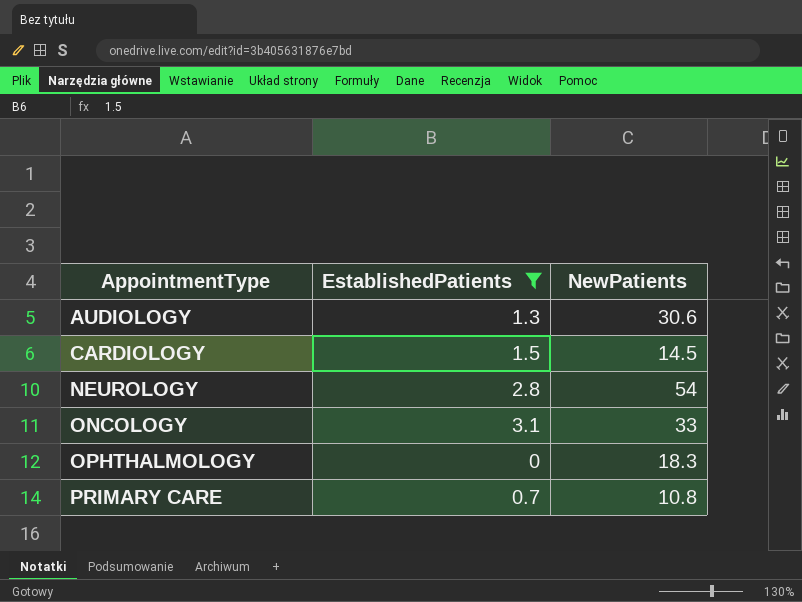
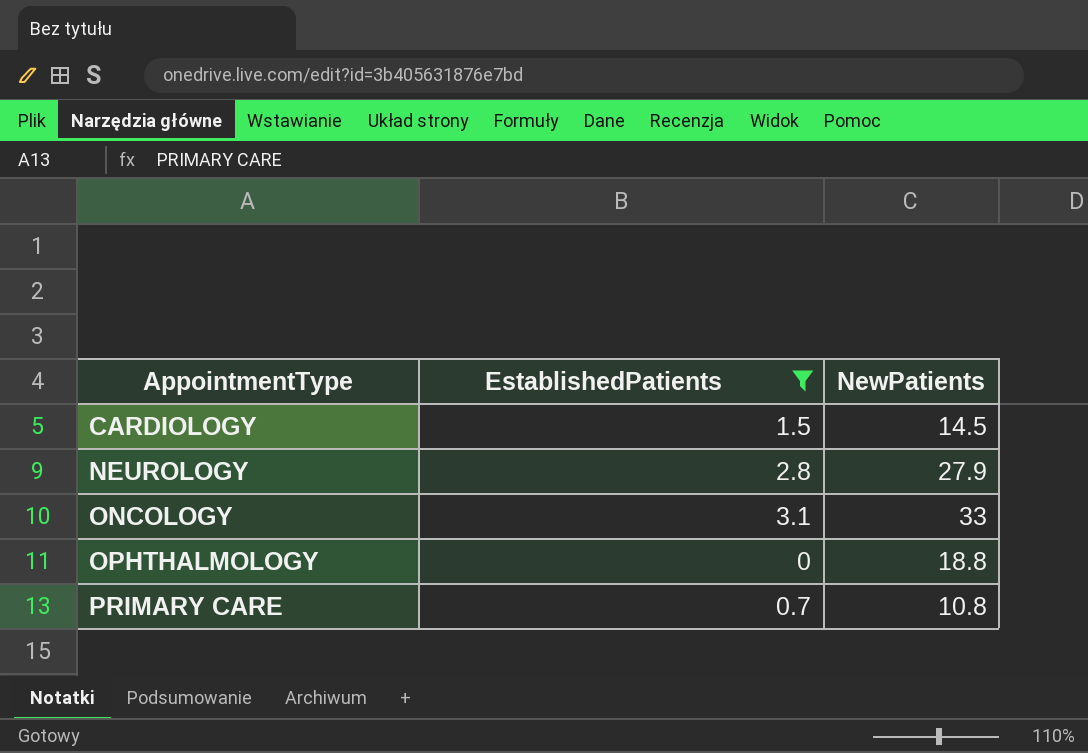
row AUDIOLOGY: 1.3 | 30.6 -> none
NEUROLOGY | NewPatients: 54 -> 27.9
OPHTHALMOLOGY | NewPatients: 18.3 -> 18.8

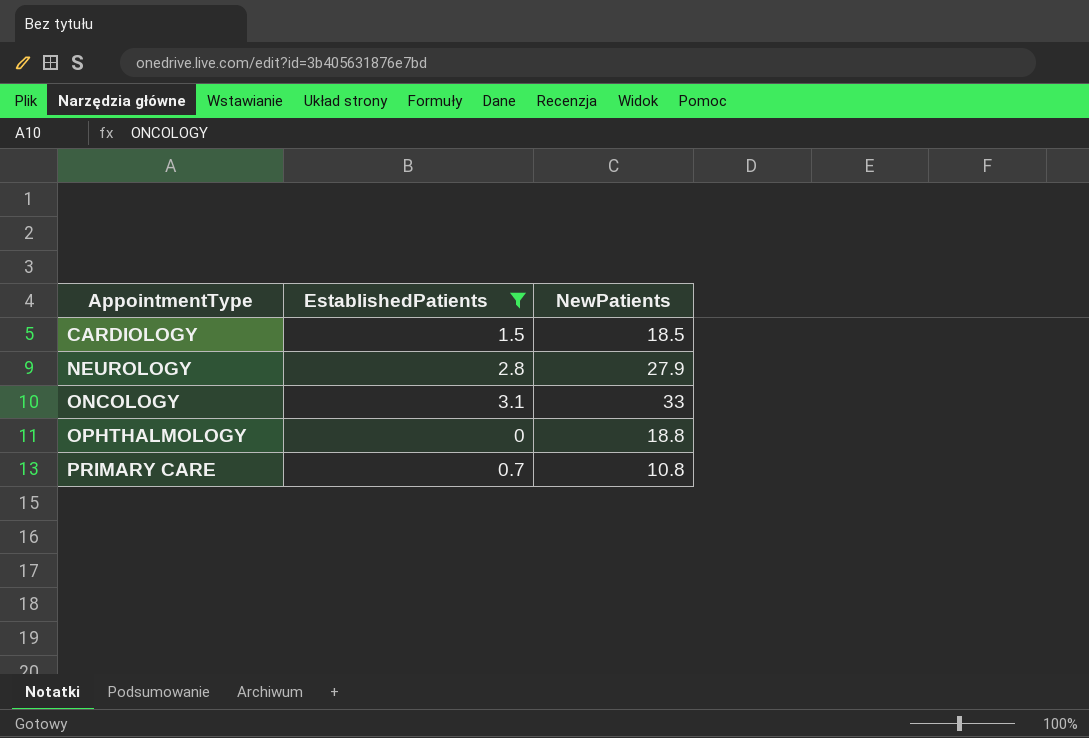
CARDIOLOGY | NewPatients: 14.5 -> 18.5

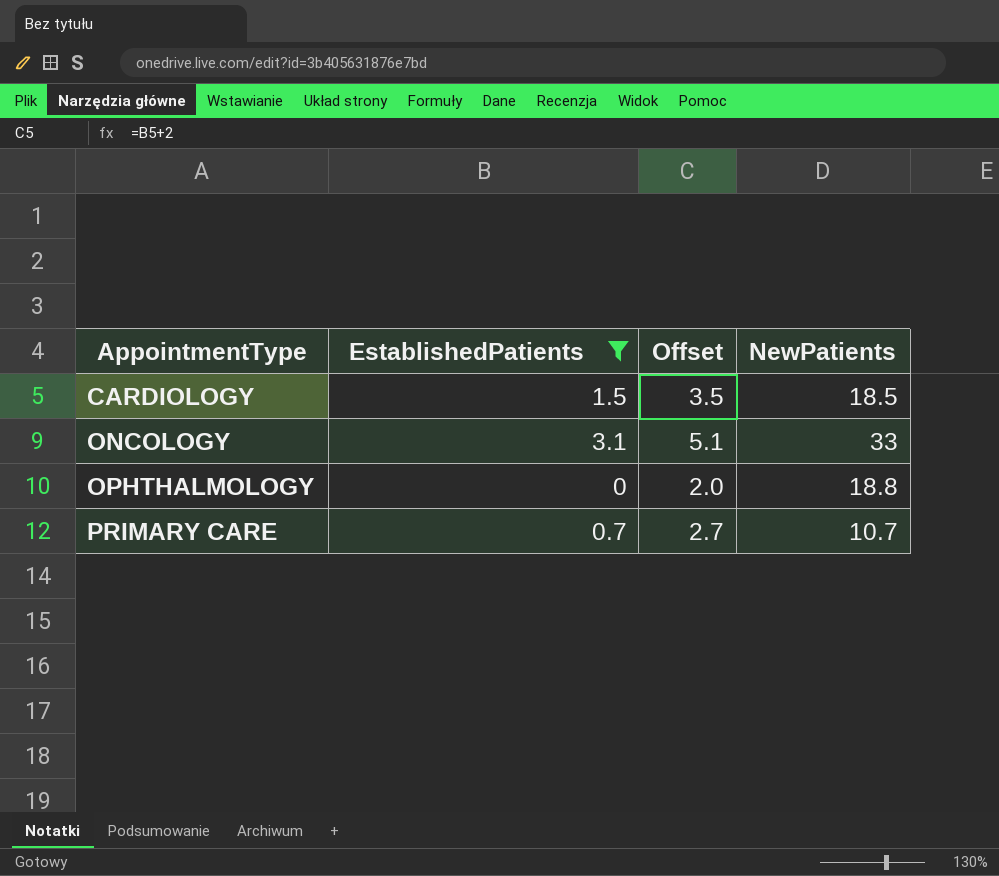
column Offset | formula: none -> [EstablishedPatients] + 2
row NEUROLOGY: 2.8 | 27.9 -> none
PRIMARY CARE | NewPatients: 10.8 -> 10.7

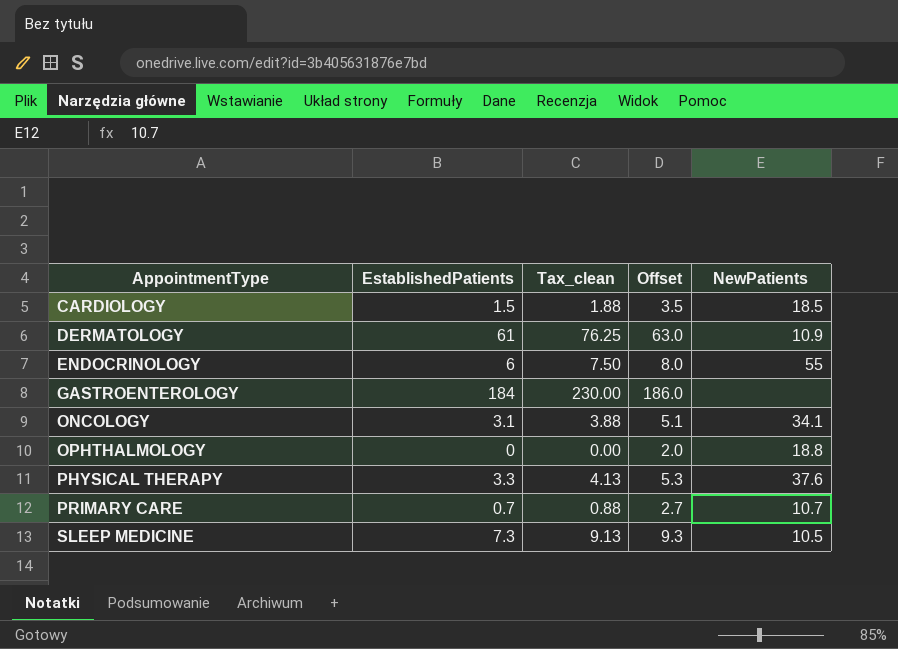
filter: EstablishedPatients <= 3.1 -> none
column Tax_clean | formula: none -> [EstablishedPatients] * 1.25
ONCOLOGY | NewPatients: 33 -> 34.1

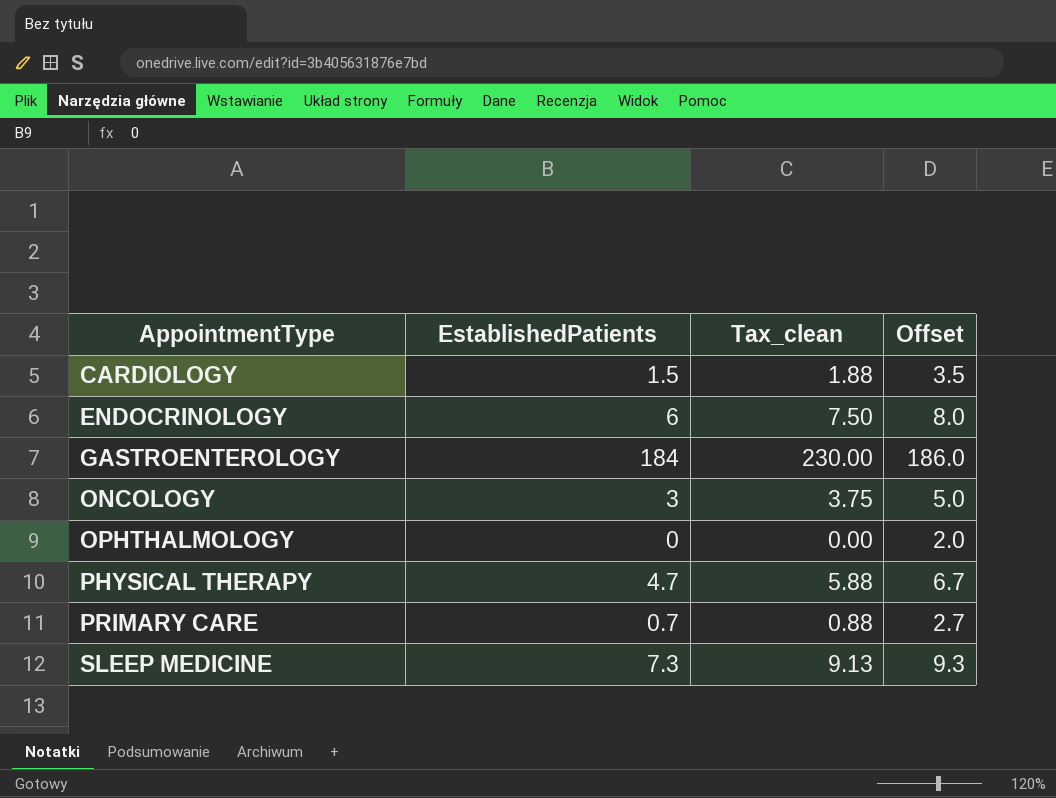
column NewPatients | position: 5 -> none
row DERMATOLOGY: 61 | 76.25 | 63.0 | 10.9 -> none
ONCOLOGY | EstablishedPatients: 3.1 -> 3
ONCOLOGY | Tax_clean: 3.88 -> 3.75
ONCOLOGY | Offset: 5.1 -> 5.0
PHYSICAL THERAPY | EstablishedPatients: 3.3 -> 4.7
PHYSICAL THERAPY | Tax_clean: 4.13 -> 5.88
PHYSICAL THERAPY | Offset: 5.3 -> 6.7

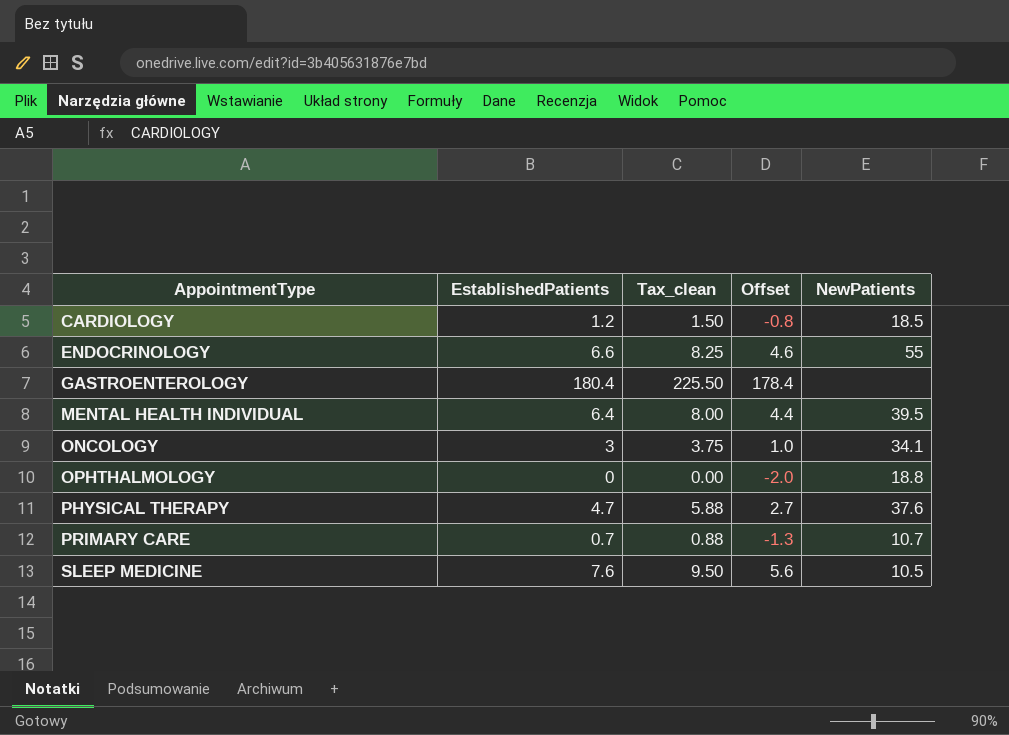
column Offset | formula: [EstablishedPatients] + 2 -> [EstablishedPatients] - 2
column NewPatients | position: none -> 5
CARDIOLOGY | EstablishedPatients: 1.5 -> 1.2
CARDIOLOGY | Tax_clean: 1.88 -> 1.50
ENDOCRINOLOGY | EstablishedPatients: 6 -> 6.6
ENDOCRINOLOGY | Tax_clean: 7.50 -> 8.25
GASTROENTEROLOGY | EstablishedPatients: 184 -> 180.4
GASTROENTEROLOGY | Tax_clean: 230.00 -> 225.50
row MENTAL HEALTH INDIVIDUAL: none -> 6.4 | 8.00 | 4.4 | 39.5
SLEEP MEDICINE | EstablishedPatients: 7.3 -> 7.6
SLEEP MEDICINE | Tax_clean: 9.13 -> 9.50

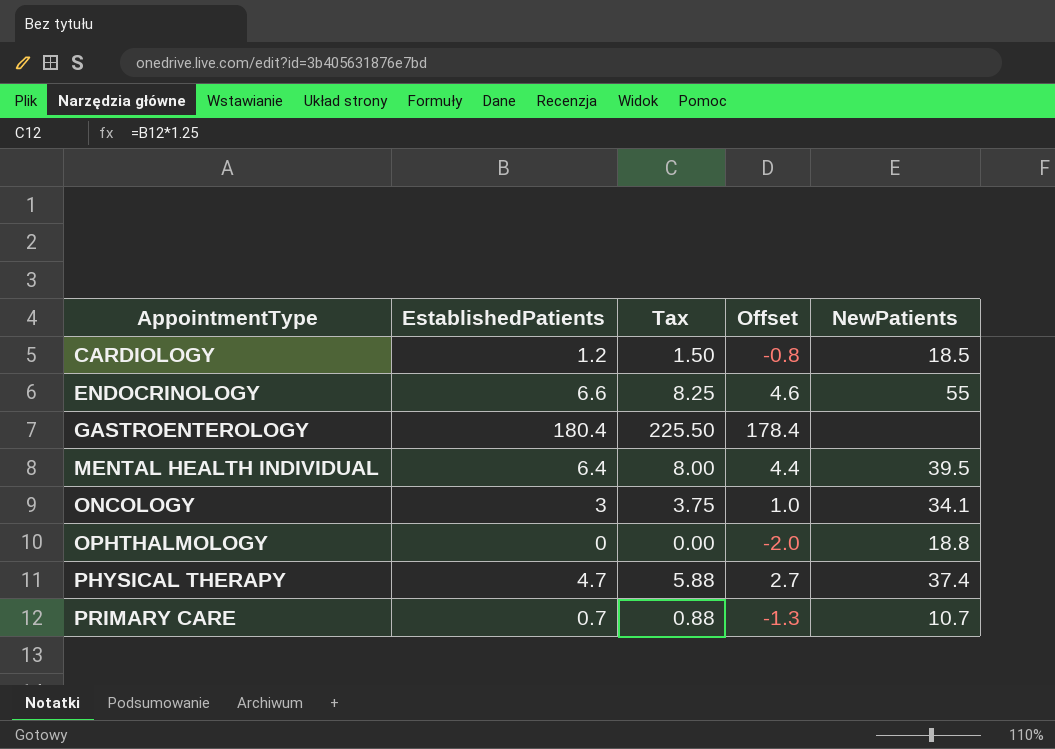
column name: Tax_clean -> Tax
row SLEEP MEDICINE: 7.6 | 9.50 | 5.6 | 10.5 -> none
PHYSICAL THERAPY | NewPatients: 37.6 -> 37.4

